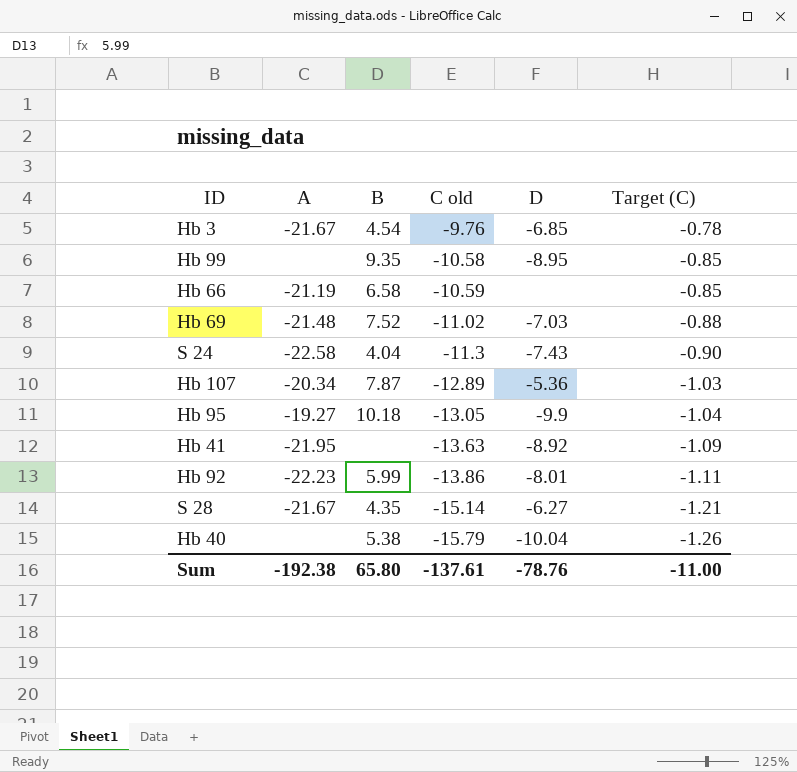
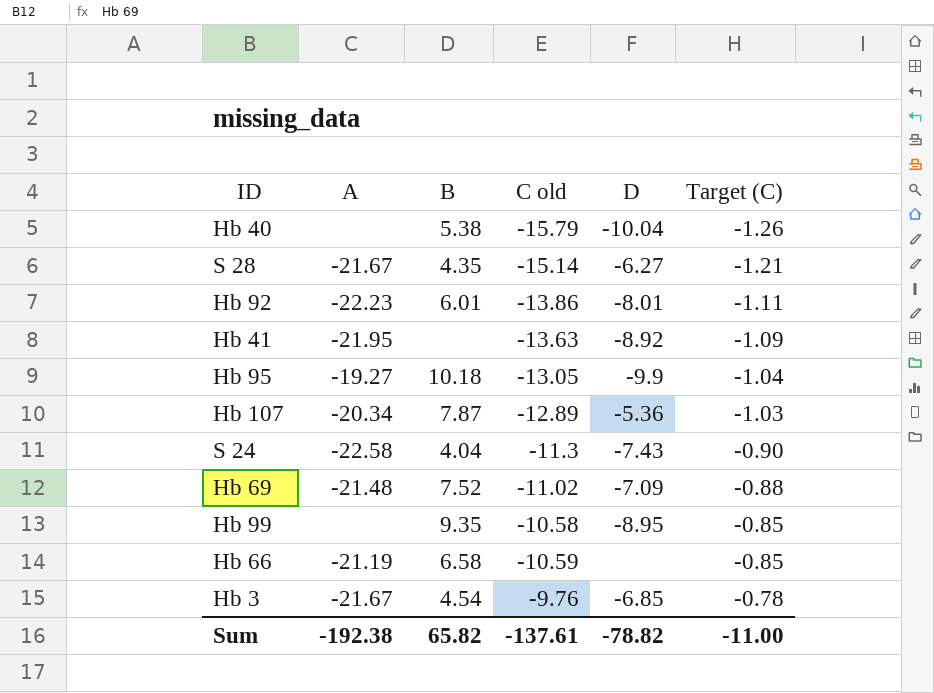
row order: C old descending -> Target (C) ascending
Hb 92 | B: 5.99 -> 6.01
Hb 69 | D: -7.03 -> -7.09
Sum | B: 65.80 -> 65.82
Sum | D: -78.76 -> -78.82

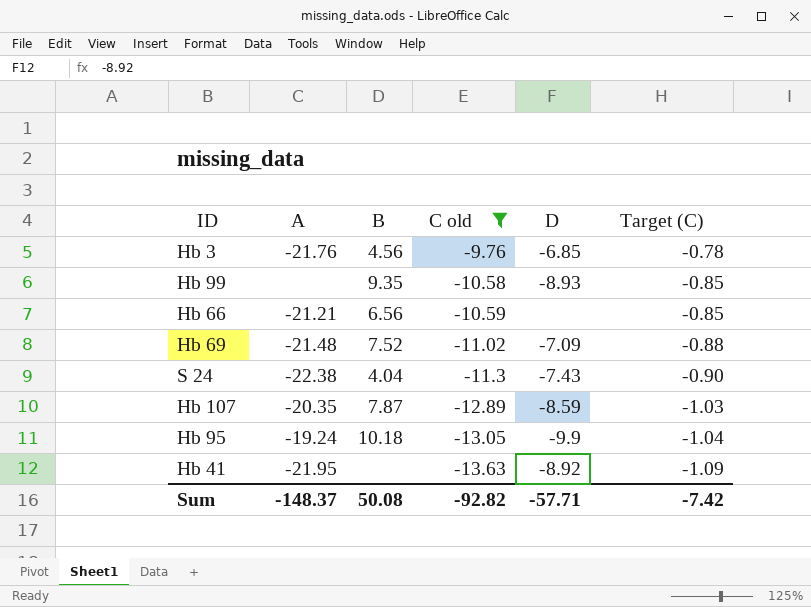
filter: none -> C old >= -13.63
row order: Target (C) ascending -> C old descending
Hb 3 | A: -21.67 -> -21.76
Hb 3 | B: 4.54 -> 4.56
Hb 99 | D: -8.95 -> -8.93
Hb 66 | A: -21.19 -> -21.21
Hb 66 | B: 6.58 -> 6.56
S 24 | A: -22.58 -> -22.38
Hb 107 | A: -20.34 -> -20.35
Hb 107 | D: -5.36 -> -8.59
Hb 95 | A: -19.27 -> -19.24
Sum | A: -192.38 -> -148.37
Sum | B: 65.82 -> 50.08
Sum | C old: -137.61 -> -92.82
Sum | D: -78.82 -> -57.71
Sum | Target (C): -11.00 -> -7.42

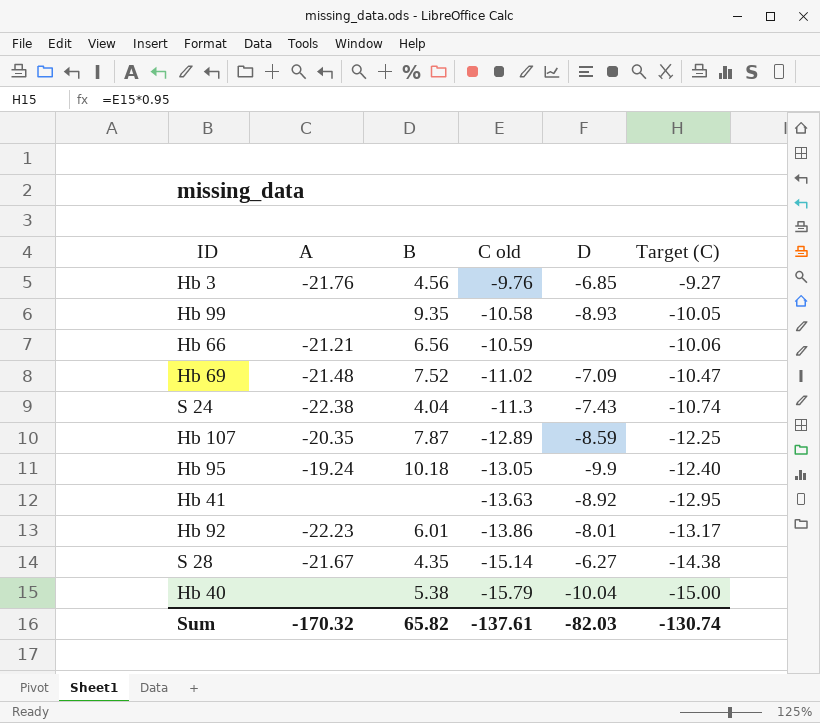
filter: C old >= -13.63 -> none
column Target (C) | formula: [C old] * 0.08 -> [C old] * 0.95
Hb 41 | A: -21.95 -> none
Sum | A: -148.37 -> -170.32
Sum | B: 50.08 -> 65.82
Sum | C old: -92.82 -> -137.61
Sum | D: -57.71 -> -82.03
Sum | Target (C): -7.42 -> -130.74

